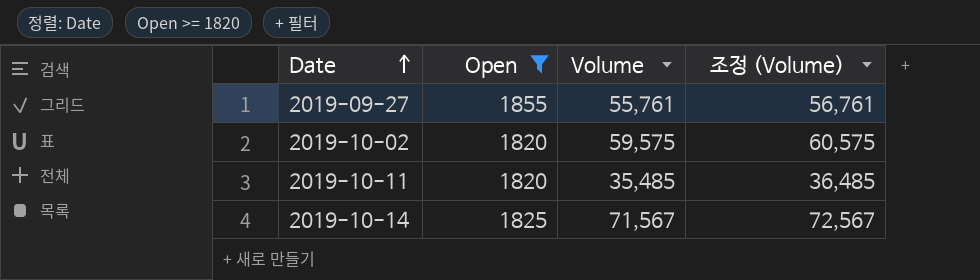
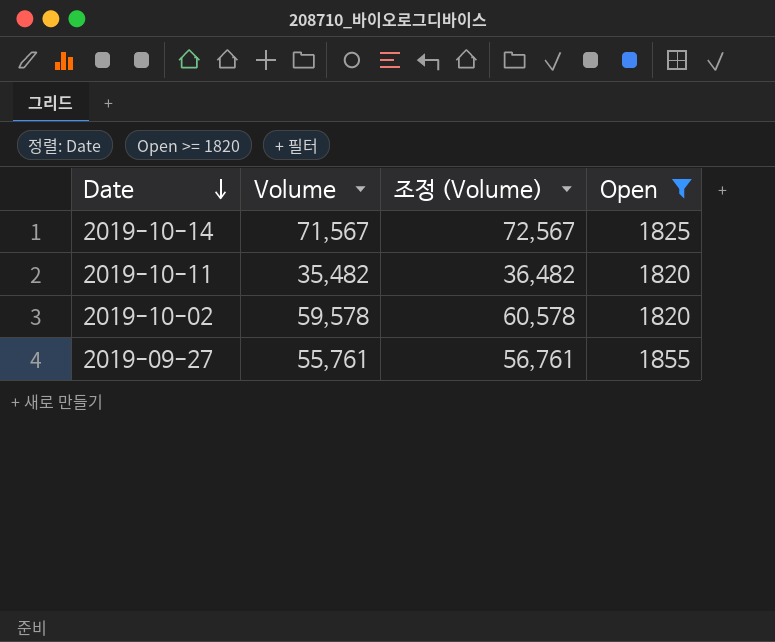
row order: Date ascending -> Date descending
column Open | position: 2 -> 4
2019-10-11 | Volume: 35,485 -> 35,482
2019-10-11 | 조정 (Volume): 36,485 -> 36,482
2019-10-02 | Volume: 59,575 -> 59,578
2019-10-02 | 조정 (Volume): 60,575 -> 60,578

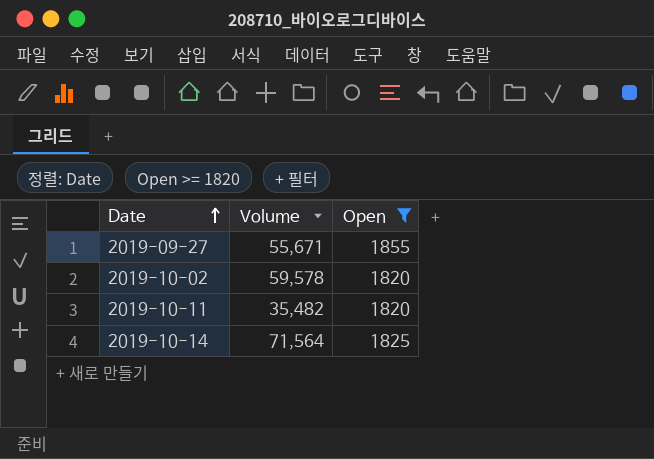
row order: Date descending -> Date ascending
column 조정 (Volume) | formula: [Volume] + 1000 -> none
2019-09-27 | Volume: 55,761 -> 55,671
2019-10-14 | Volume: 71,567 -> 71,564

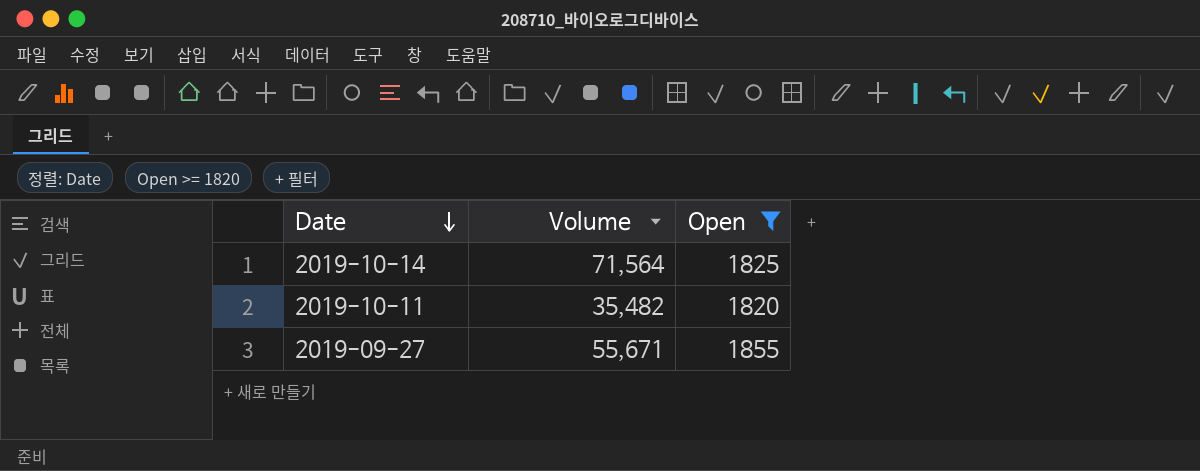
row order: Date ascending -> Date descending
row 2019-10-02: 59,578 | 1820 -> none

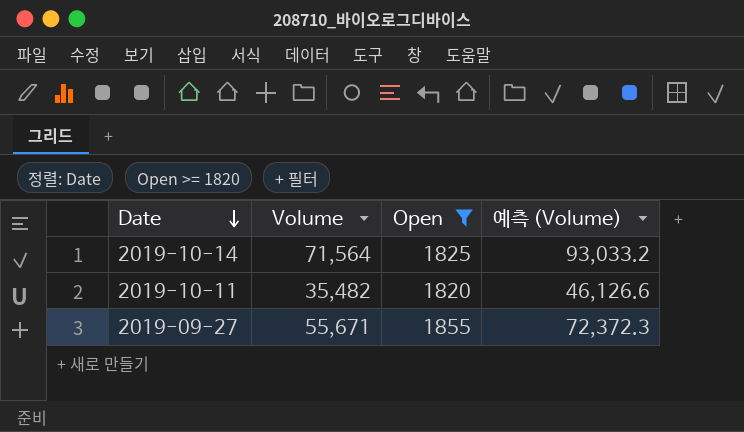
column 예측 (Volume) | formula: none -> [Volume] * 1.3

